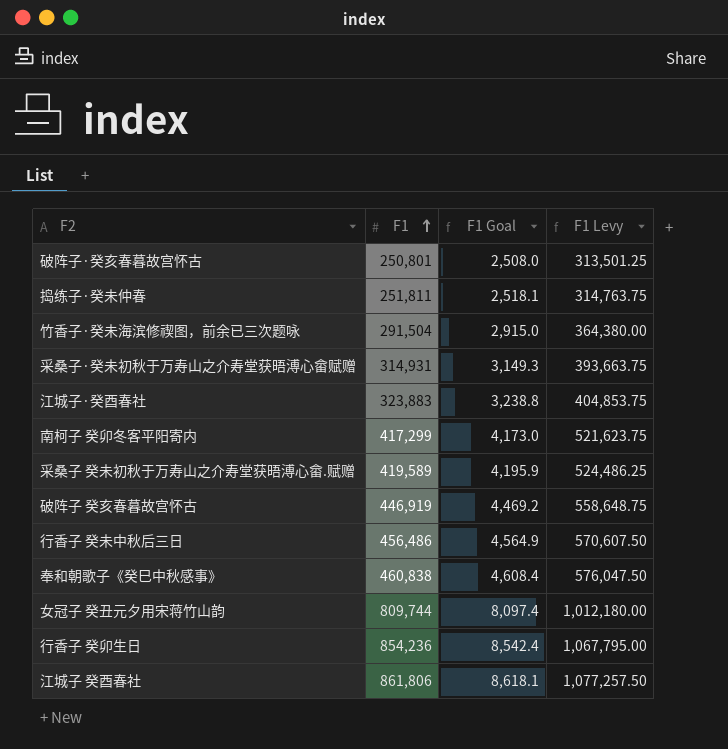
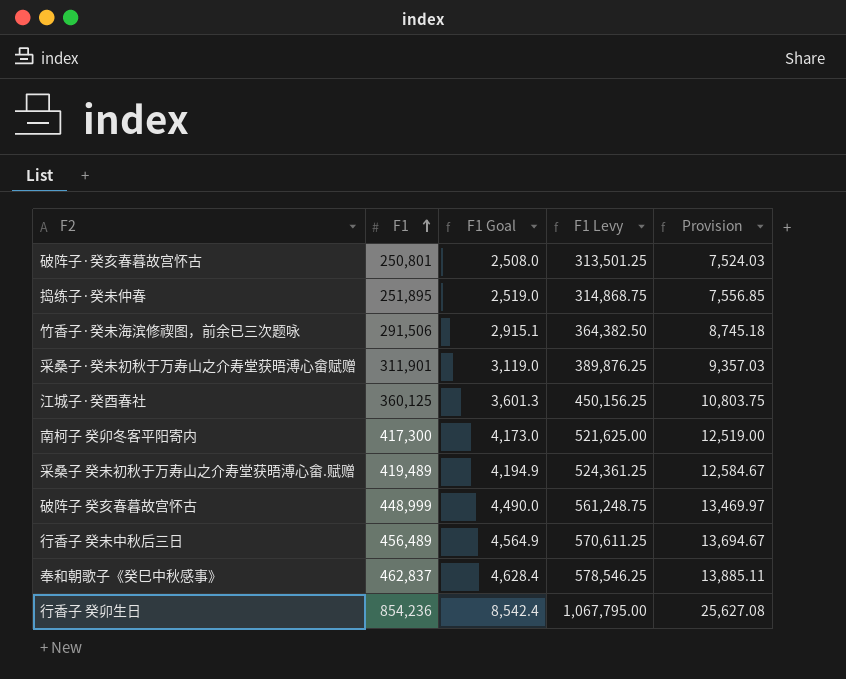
column Provision | formula: none -> [F1] * 0.03
row 女冠子 癸丑元夕用宋蒋竹山韵: 809,744 | 8,097.4 | 1,012,180.00 -> none
row 江城子 癸酉春社: 861,806 | 8,618.1 | 1,077,257.50 -> none
捣练子·癸未仲春 | F1: 251,811 -> 251,895
捣练子·癸未仲春 | F1 Goal: 2,518.1 -> 2,519.0
捣练子·癸未仲春 | F1 Levy: 314,763.75 -> 314,868.75
竹香子·癸未海滨修禊图，前余已三次题咏 | F1: 291,504 -> 291,506
竹香子·癸未海滨修禊图，前余已三次题咏 | F1 Goal: 2,915.0 -> 2,915.1
竹香子·癸未海滨修禊图，前余已三次题咏 | F1 Levy: 364,380.00 -> 364,382.50
采桑子·癸未初秋于万寿山之介寿堂获晤溥心畲赋赠 | F1: 314,931 -> 311,901
采桑子·癸未初秋于万寿山之介寿堂获晤溥心畲赋赠 | F1 Goal: 3,149.3 -> 3,119.0
采桑子·癸未初秋于万寿山之介寿堂获晤溥心畲赋赠 | F1 Levy: 393,663.75 -> 389,876.25
江城子·癸酉春社 | F1: 323,883 -> 360,125
江城子·癸酉春社 | F1 Goal: 3,238.8 -> 3,601.3
江城子·癸酉春社 | F1 Levy: 404,853.75 -> 450,156.25
南柯子 癸卯冬客平阳寄内 | F1: 417,299 -> 417,300
南柯子 癸卯冬客平阳寄内 | F1 Levy: 521,623.75 -> 521,625.00
采桑子 癸未初秋于万寿山之介寿堂获晤溥心畲.赋赠 | F1: 419,589 -> 419,489
采桑子 癸未初秋于万寿山之介寿堂获晤溥心畲.赋赠 | F1 Goal: 4,195.9 -> 4,194.9
采桑子 癸未初秋于万寿山之介寿堂获晤溥心畲.赋赠 | F1 Levy: 524,486.25 -> 524,361.25
破阵子 癸亥春暮故宫怀古 | F1: 446,919 -> 448,999
破阵子 癸亥春暮故宫怀古 | F1 Goal: 4,469.2 -> 4,490.0
破阵子 癸亥春暮故宫怀古 | F1 Levy: 558,648.75 -> 561,248.75
行香子 癸未中秋后三日 | F1: 456,486 -> 456,489
行香子 癸未中秋后三日 | F1 Levy: 570,607.50 -> 570,611.25
奉和朝歌子《癸巳中秋感事》 | F1: 460,838 -> 462,837
奉和朝歌子《癸巳中秋感事》 | F1 Goal: 4,608.4 -> 4,628.4
奉和朝歌子《癸巳中秋感事》 | F1 Levy: 576,047.50 -> 578,546.25

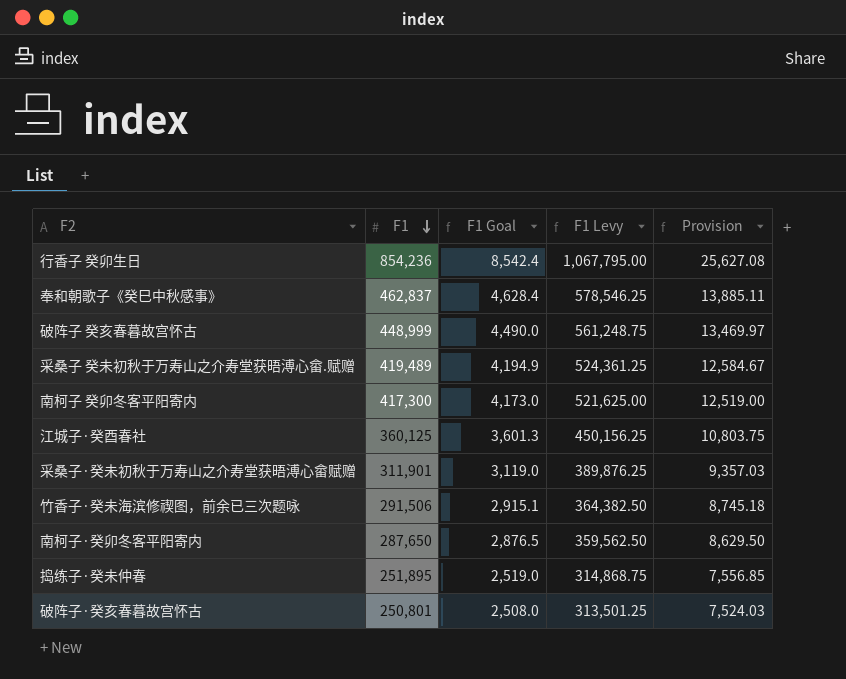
row order: F1 ascending -> F1 descending
row 行香子 癸未中秋后三日: 456,489 | 4,564.9 | 570,611.25 | 13,694.67 -> none
row 南柯子·癸卯冬客平阳寄内: none -> 287,650 | 2,876.5 | 359,562.50 | 8,629.50

